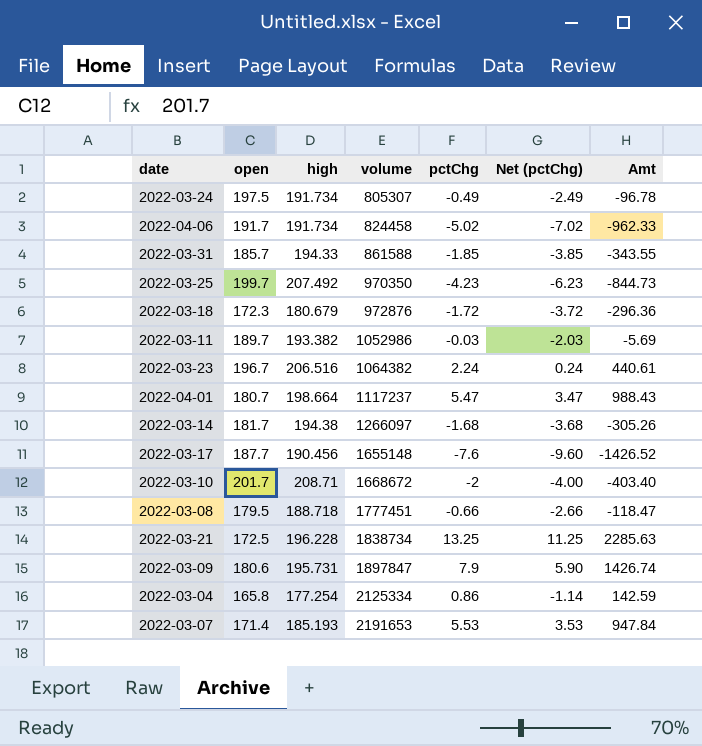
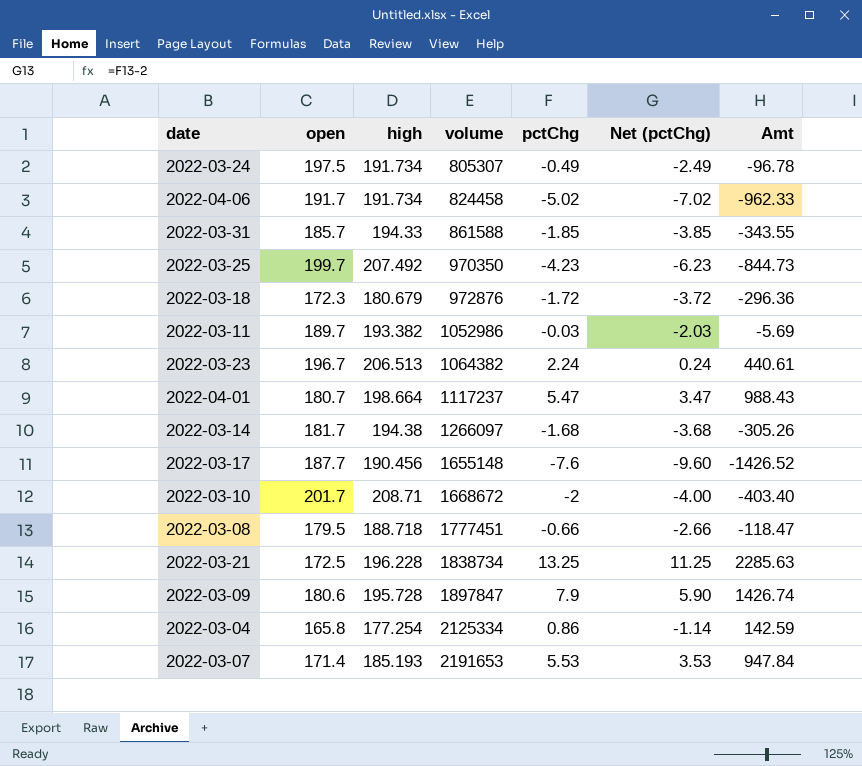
2022-03-23 | high: 206.516 -> 206.513
2022-03-09 | high: 195.731 -> 195.728

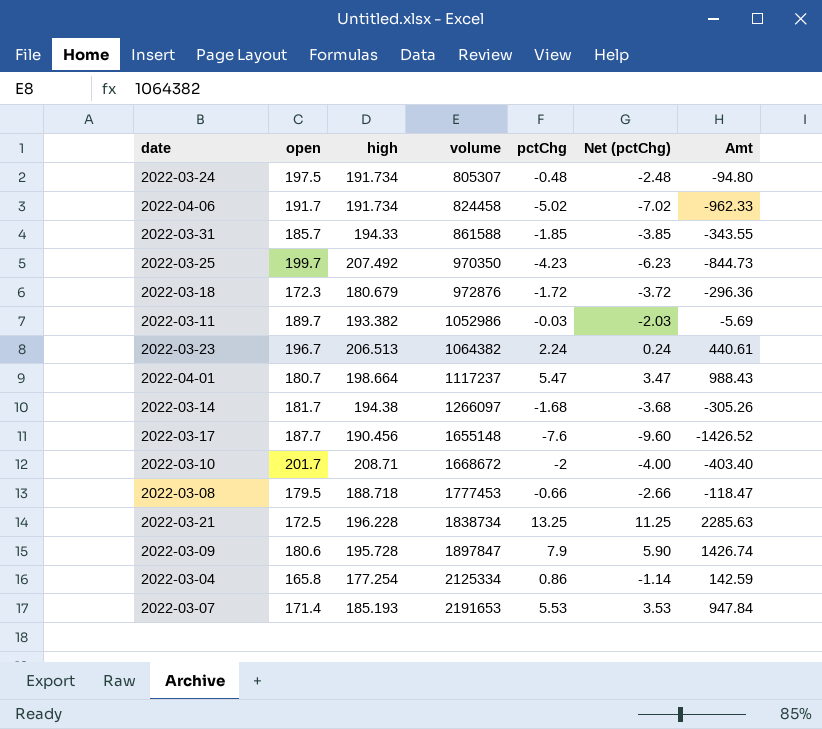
2022-03-24 | pctChg: -0.49 -> -0.48
2022-03-24 | Net (pctChg): -2.49 -> -2.48
2022-03-24 | Amt: -96.78 -> -94.80
2022-03-08 | volume: 1777451 -> 1777453

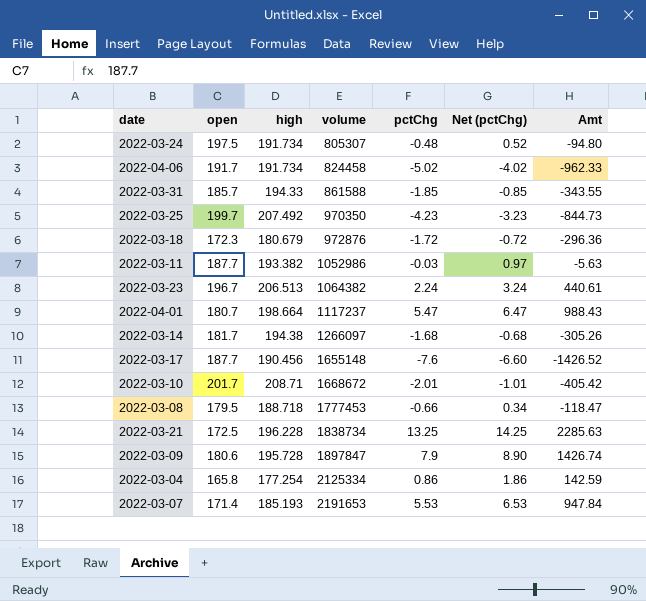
column Net (pctChg) | formula: [pctChg] - 2 -> [pctChg] + 1
2022-03-11 | open: 189.7 -> 187.7
2022-03-11 | Amt: -5.69 -> -5.63
2022-03-10 | pctChg: -2 -> -2.01
2022-03-10 | Amt: -403.40 -> -405.42

